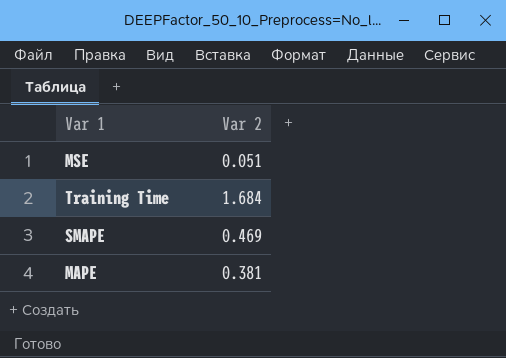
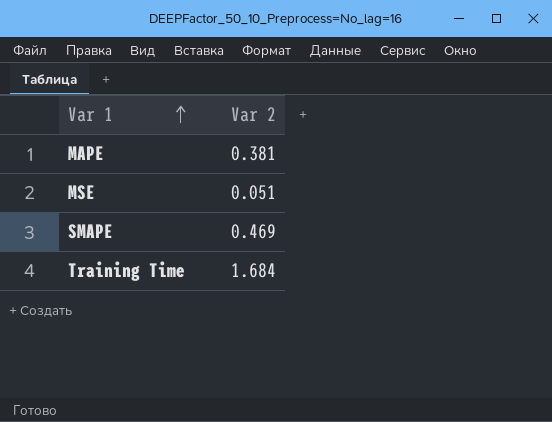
row order: none -> Var 1 ascending

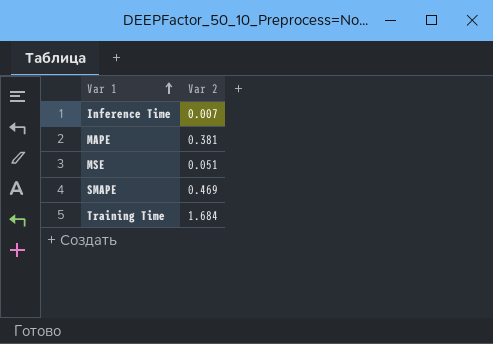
row Inference Time: none -> 0.007

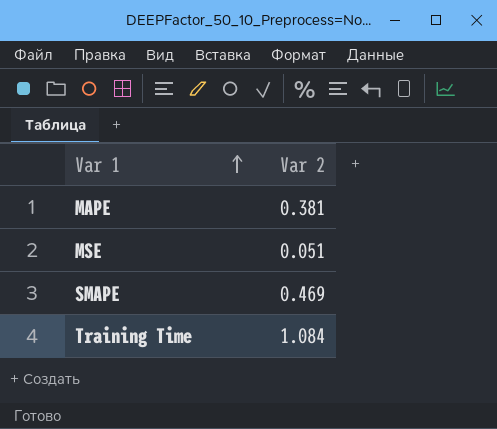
row Inference Time: 0.007 -> none
Training Time | Var 2: 1.684 -> 1.084

